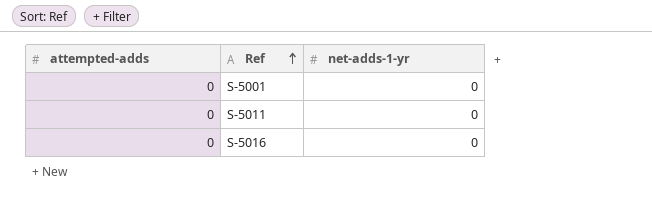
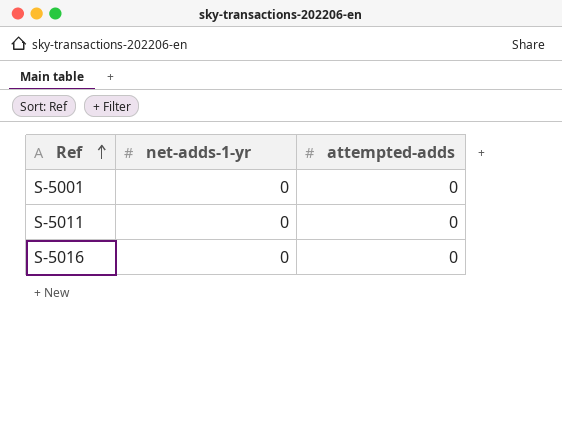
column attempted-adds | position: 1 -> 3

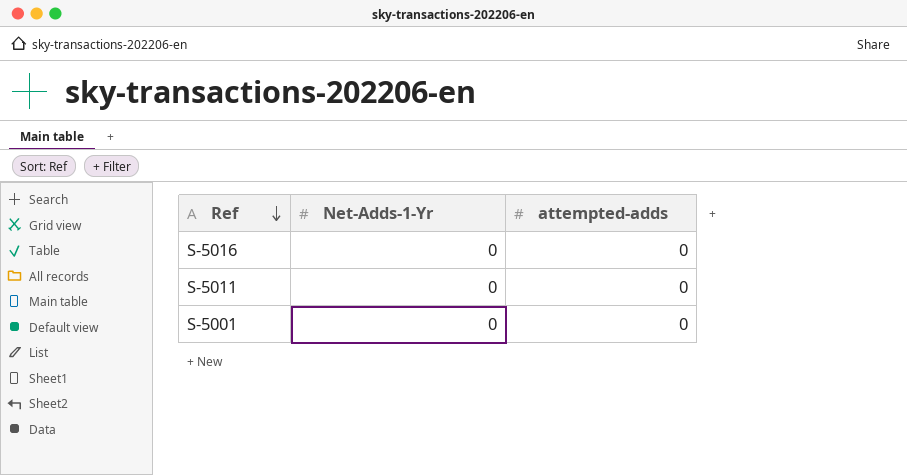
row order: Ref ascending -> Ref descending
column name: net-adds-1-yr -> Net-Adds-1-Yr

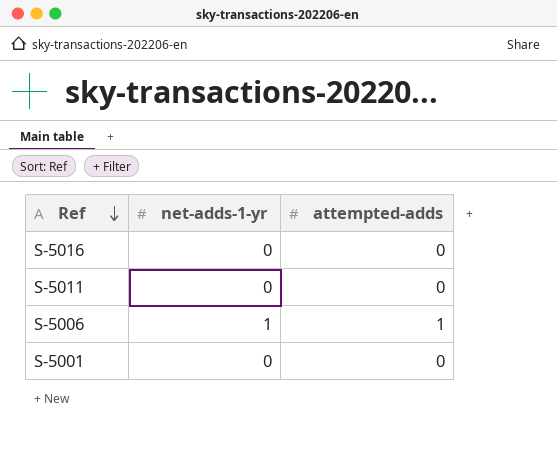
column name: Net-Adds-1-Yr -> net-adds-1-yr
row S-5006: none -> 1 | 1

